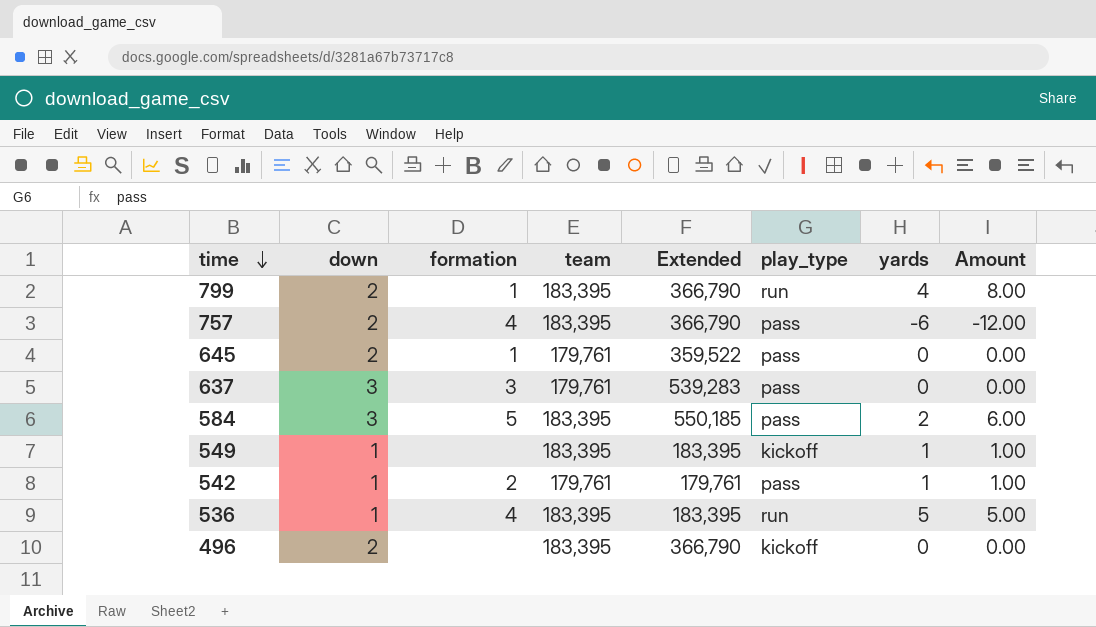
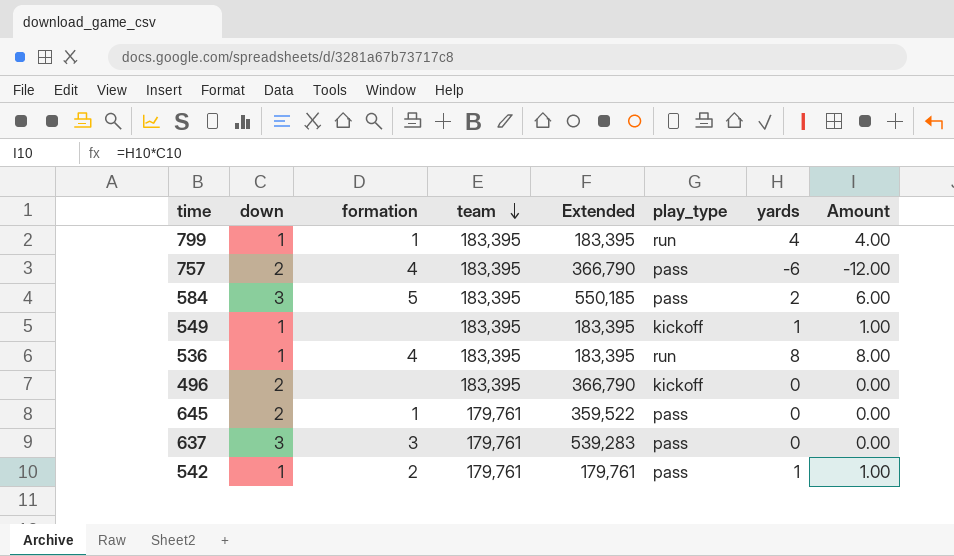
row order: time descending -> team descending
799 | down: 2 -> 1
799 | Extended: 366,790 -> 183,395
799 | Amount: 8.00 -> 4.00
536 | yards: 5 -> 8
536 | Amount: 5.00 -> 8.00

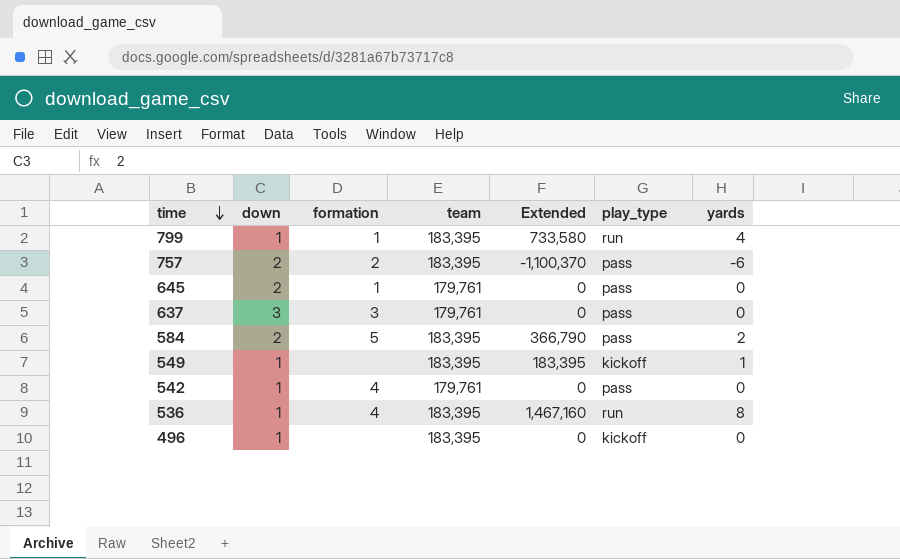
row order: team descending -> time descending
column Amount | formula: [down] * [yards] -> none
column Extended | formula: [down] * [team] -> [team] * [yards]
757 | formation: 4 -> 2
584 | down: 3 -> 2
542 | formation: 2 -> 4
542 | yards: 1 -> 0
496 | down: 2 -> 1

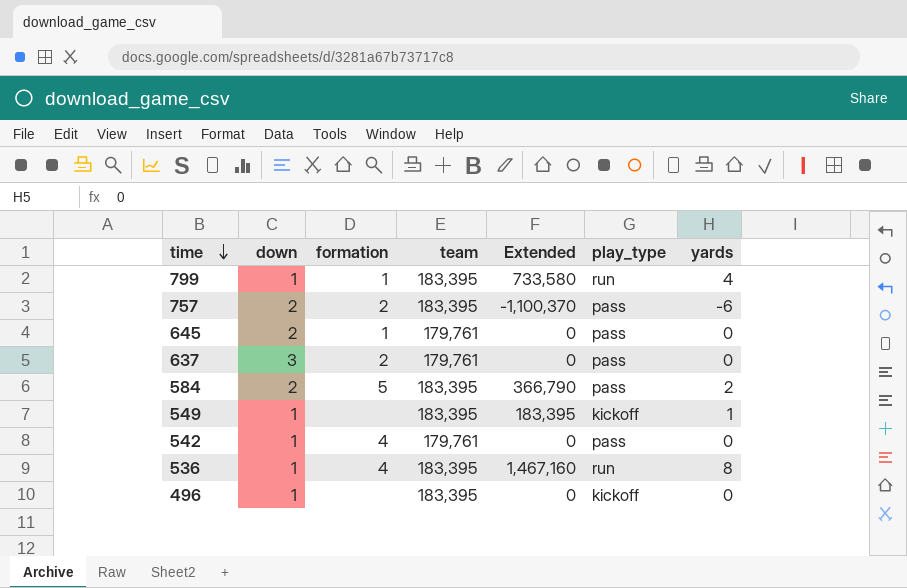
637 | formation: 3 -> 2

